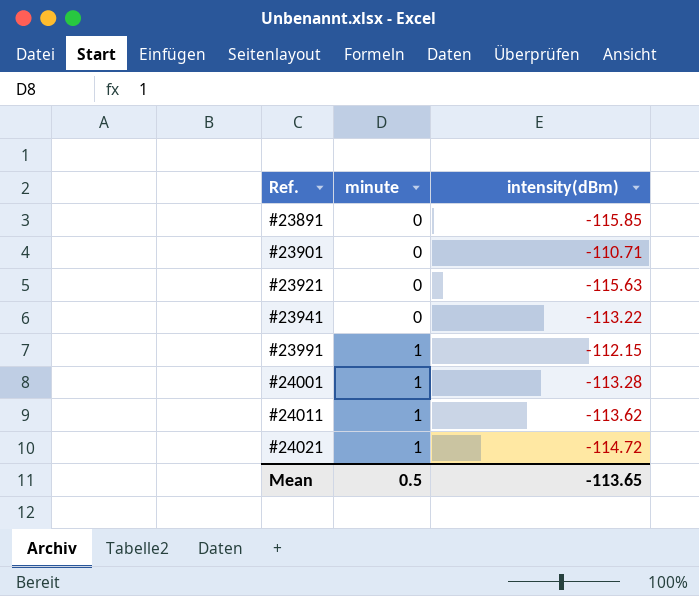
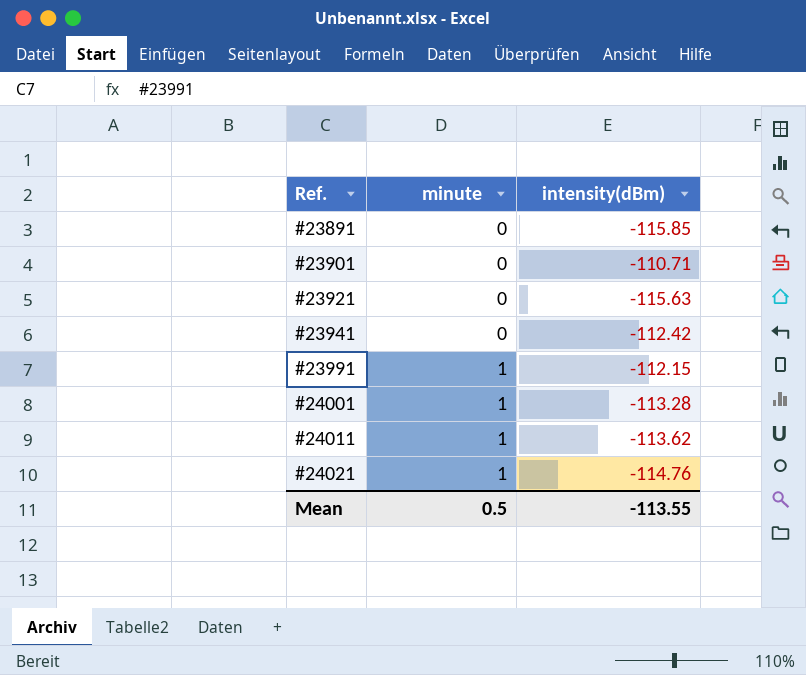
#23941 | intensity(dBm): -113.22 -> -112.42
#24021 | intensity(dBm): -114.72 -> -114.76
Mean | intensity(dBm): -113.65 -> -113.55

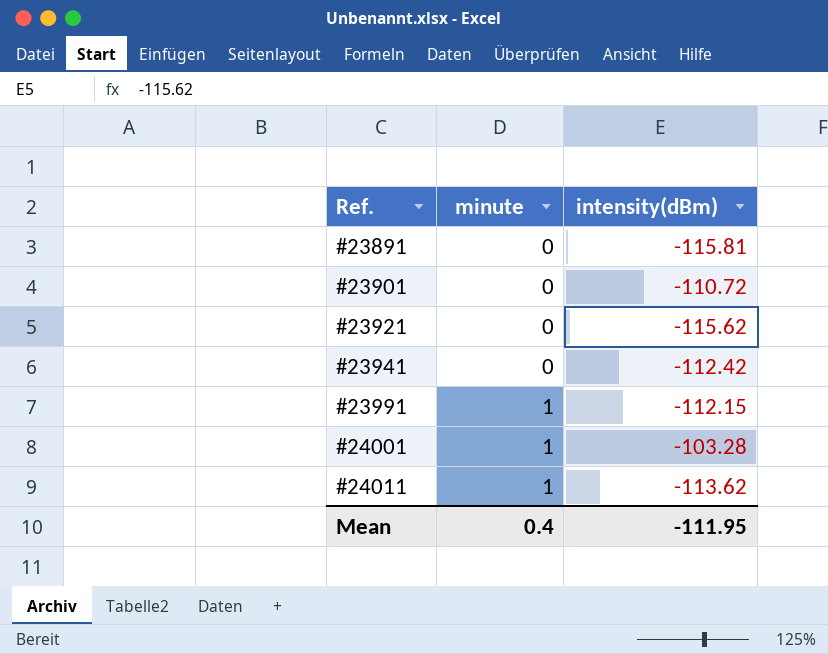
row #24021: 1 | -114.76 -> none
#23891 | intensity(dBm): -115.85 -> -115.81
#23901 | intensity(dBm): -110.71 -> -110.72
#23921 | intensity(dBm): -115.63 -> -115.62
#24001 | intensity(dBm): -113.28 -> -103.28
Mean | minute: 0.5 -> 0.4
Mean | intensity(dBm): -113.55 -> -111.95

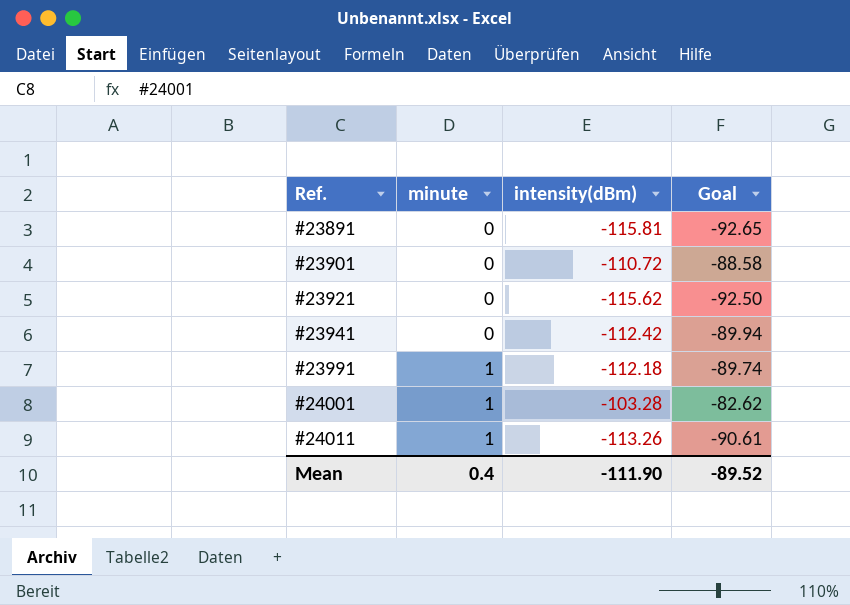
column Goal | formula: none -> [intensity(dBm)] * 0.8
#23991 | intensity(dBm): -112.15 -> -112.18
#24011 | intensity(dBm): -113.62 -> -113.26
Mean | intensity(dBm): -111.95 -> -111.90

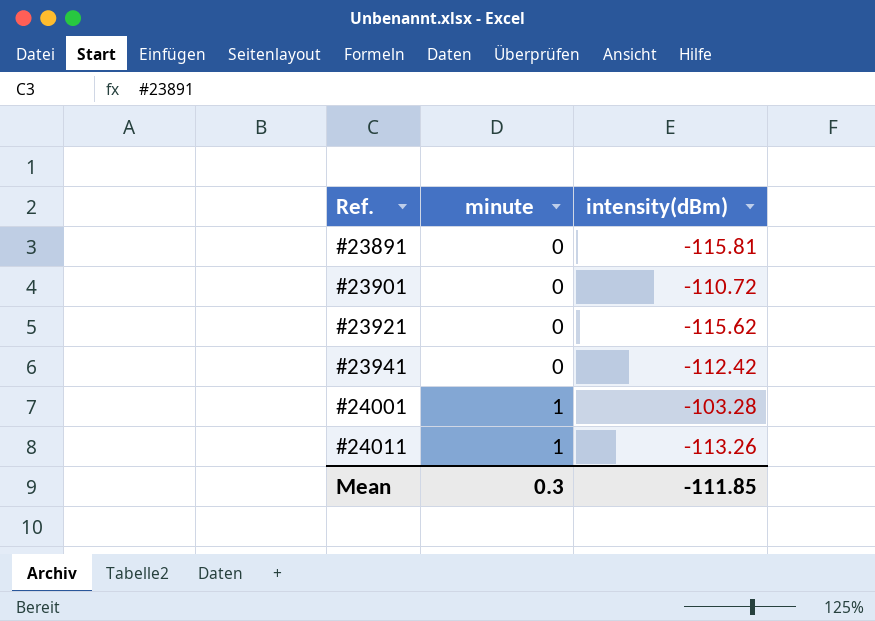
column Goal | formula: [intensity(dBm)] * 0.8 -> none
row #23991: 1 | -112.18 | -89.74 -> none
Mean | minute: 0.4 -> 0.3
Mean | intensity(dBm): -111.90 -> -111.85

